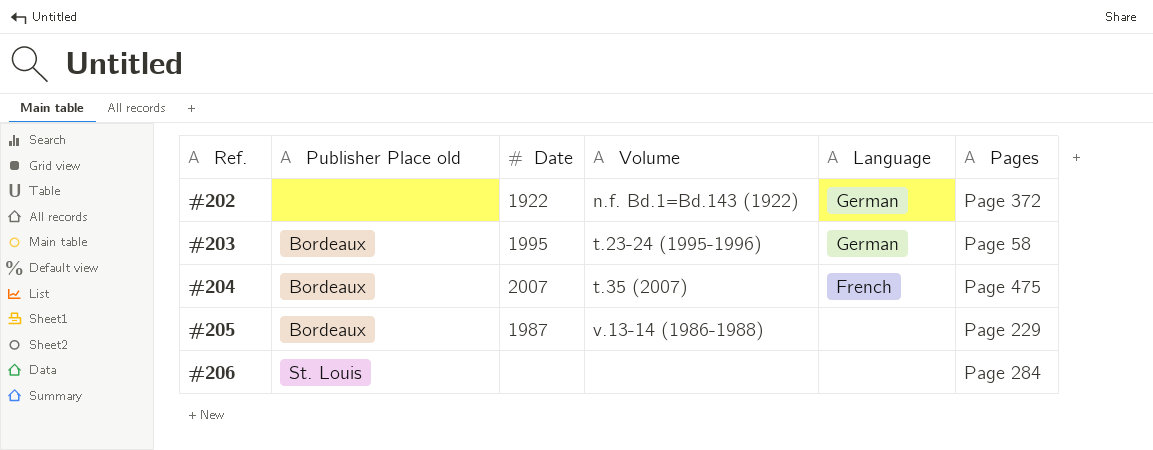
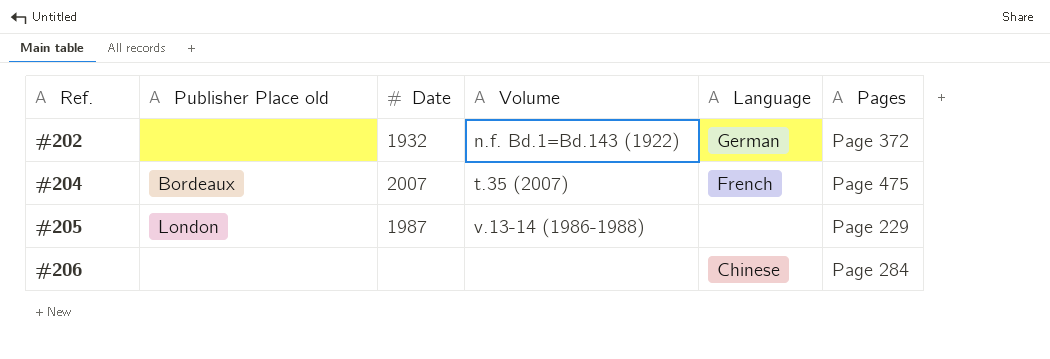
row #203: Bordeaux | 1995 | t.23-24 (1995-1996) | German | Page 58 -> none
#202 | Date: 1922 -> 1932
#205 | Publisher Place old: Bordeaux -> London
#206 | Publisher Place old: St. Louis -> none
#206 | Language: none -> Chinese

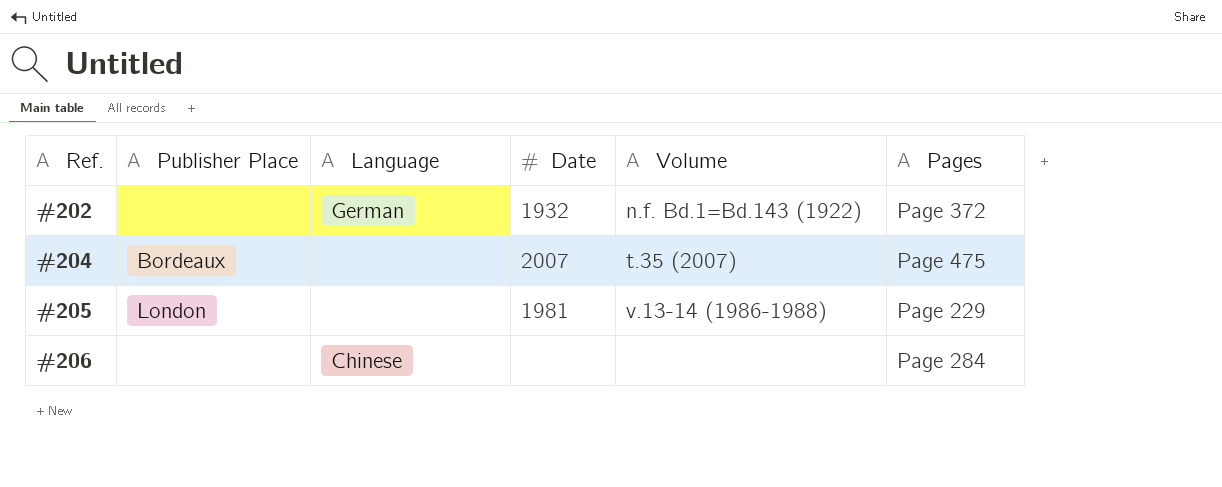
column name: Publisher Place old -> Publisher Place
column Language | position: 5 -> 3
#204 | Language: French -> none
#205 | Date: 1987 -> 1981

